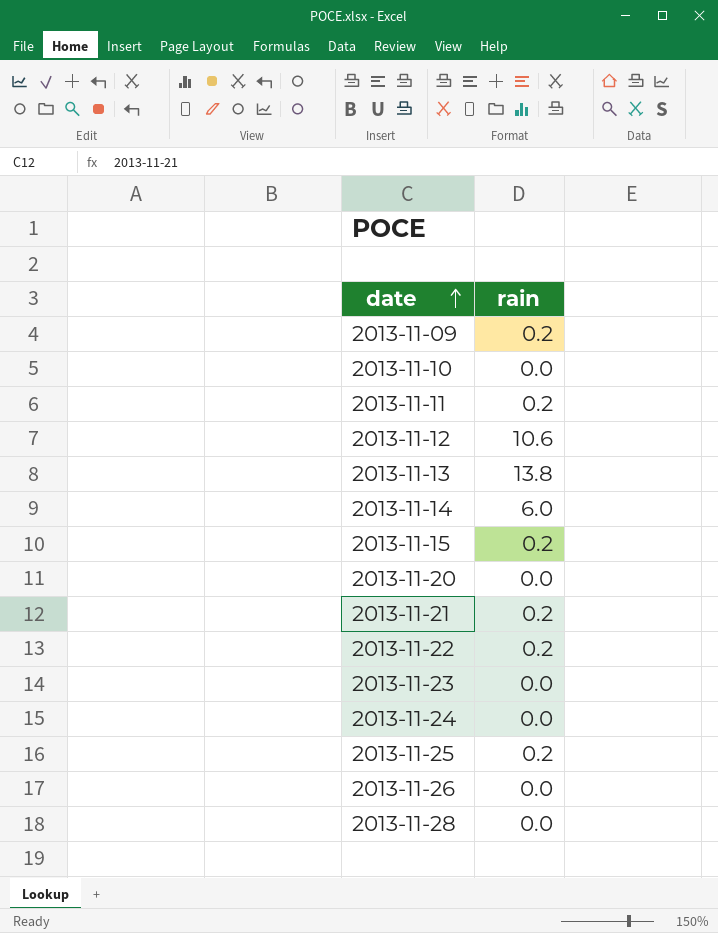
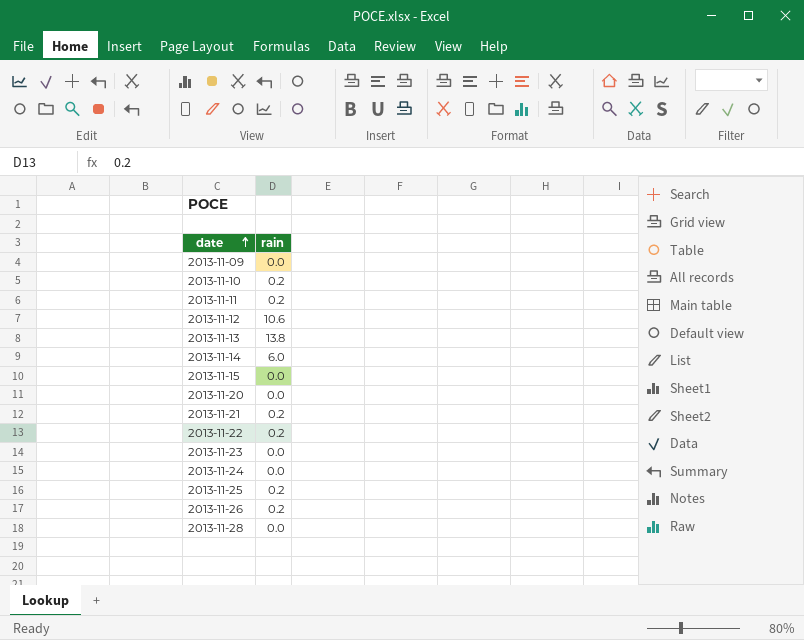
2013-11-09 | rain: 0.2 -> 0.0
2013-11-10 | rain: 0.0 -> 0.2
2013-11-15 | rain: 0.2 -> 0.0
2013-11-26 | rain: 0.0 -> 0.2

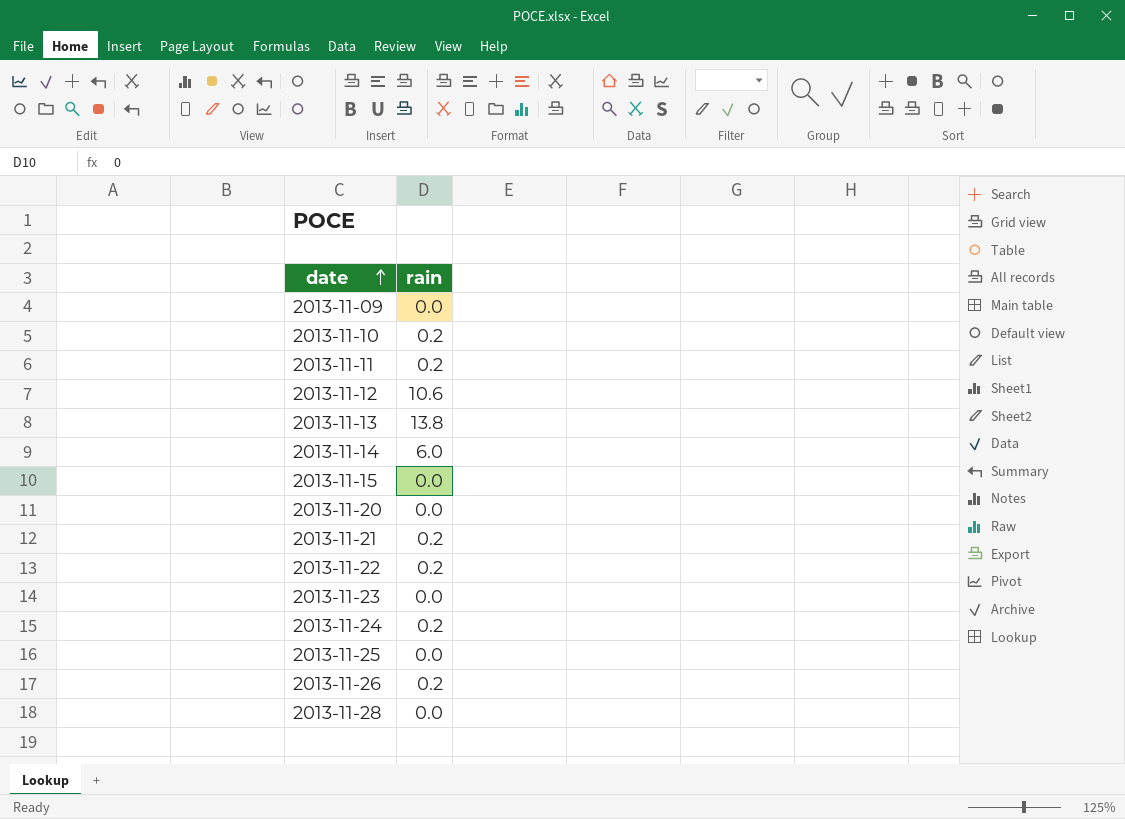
2013-11-24 | rain: 0.0 -> 0.2
2013-11-25 | rain: 0.2 -> 0.0

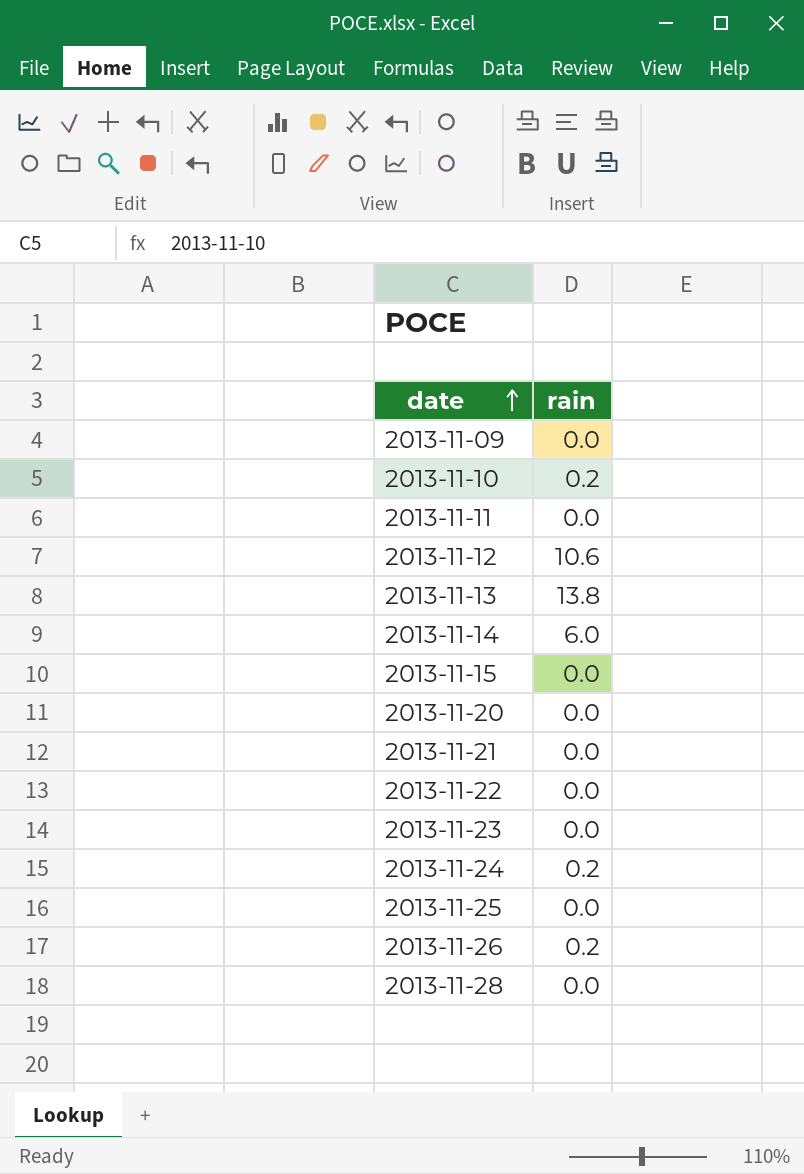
2013-11-11 | rain: 0.2 -> 0.0
2013-11-21 | rain: 0.2 -> 0.0
2013-11-22 | rain: 0.2 -> 0.0

